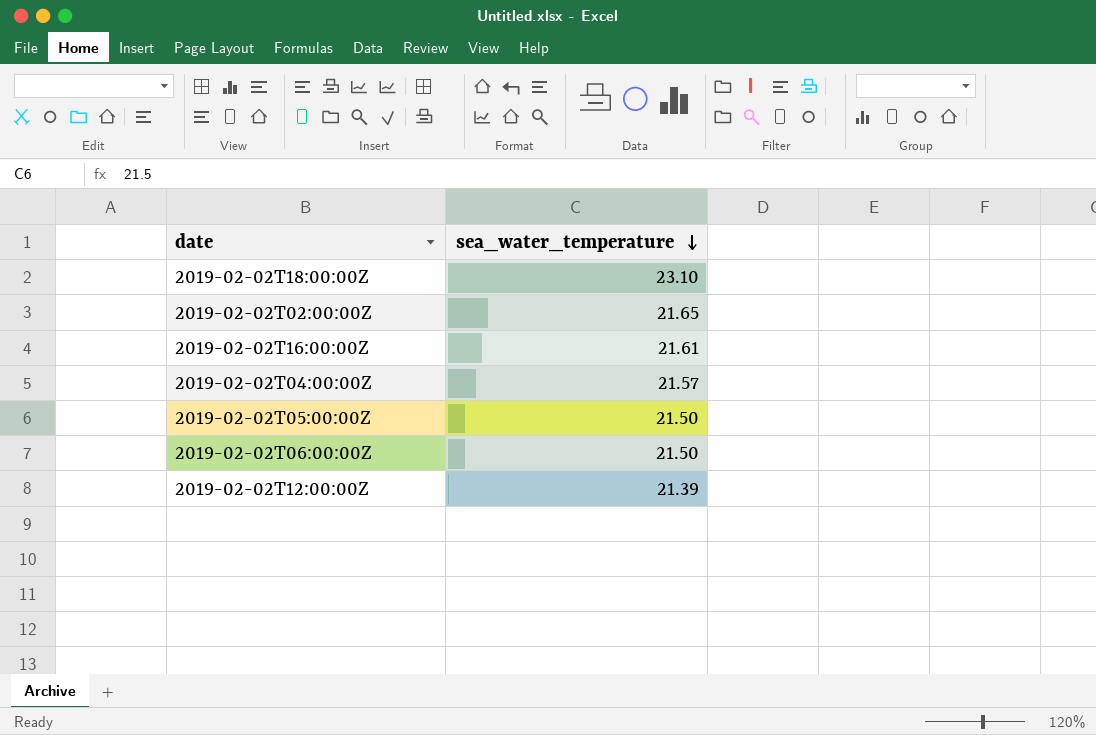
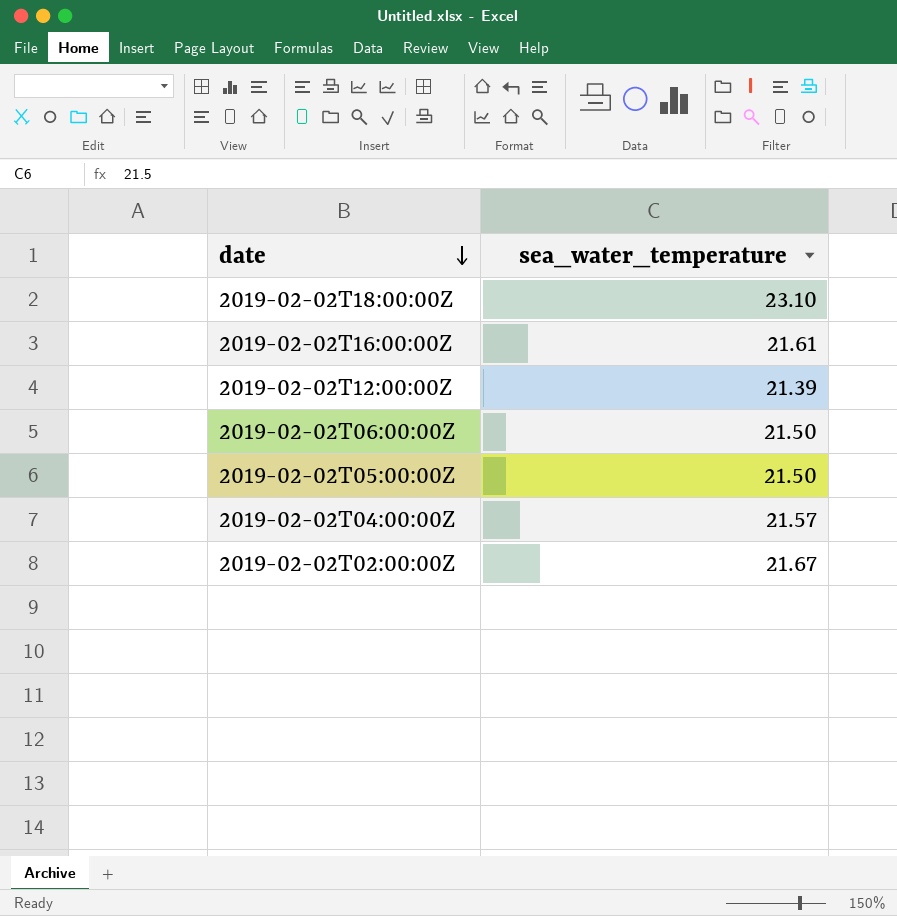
row order: sea_water_temperature descending -> date descending
2019-02-02T02:00:00Z | sea_water_temperature: 21.65 -> 21.67

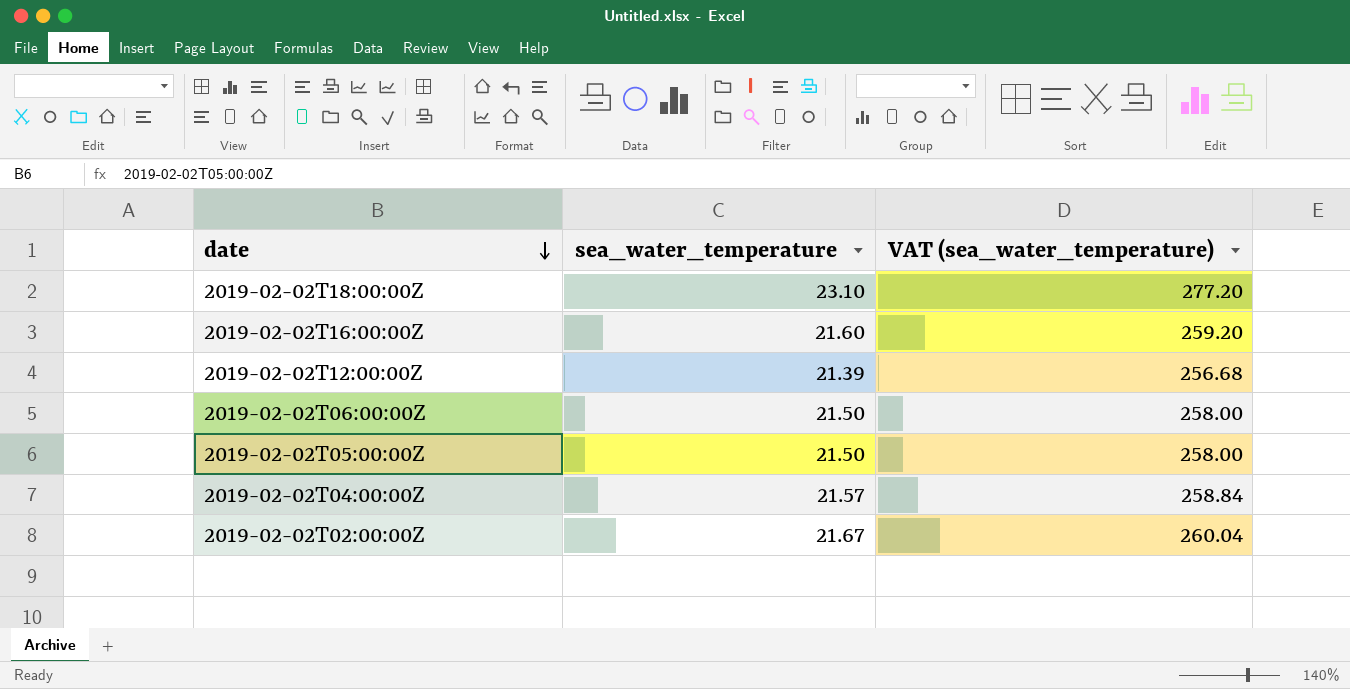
column VAT (sea_water_temperature) | formula: none -> [sea_water_temperature] * 12
2019-02-02T16:00:00Z | sea_water_temperature: 21.61 -> 21.60

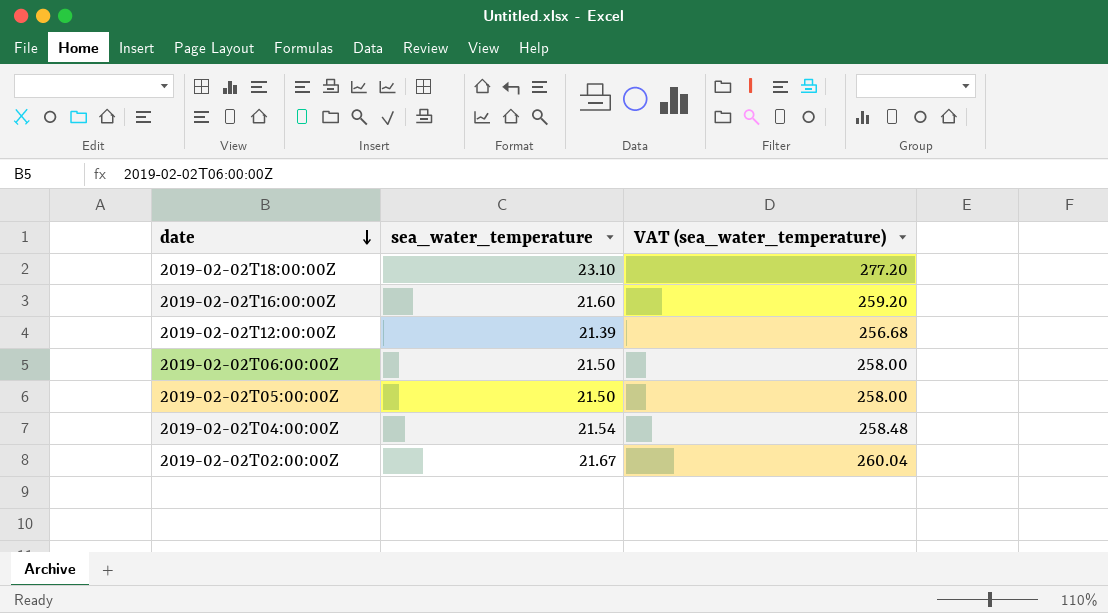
2019-02-02T04:00:00Z | sea_water_temperature: 21.57 -> 21.54
2019-02-02T04:00:00Z | VAT (sea_water_temperature): 258.84 -> 258.48

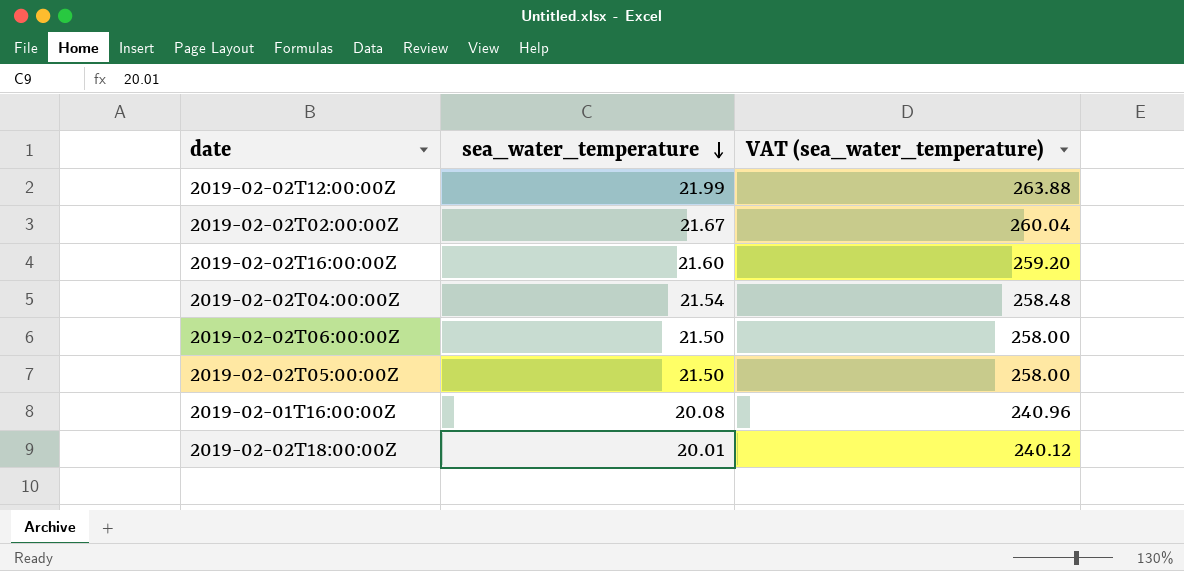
row order: date descending -> sea_water_temperature descending
2019-02-02T12:00:00Z | sea_water_temperature: 21.39 -> 21.99
2019-02-02T12:00:00Z | VAT (sea_water_temperature): 256.68 -> 263.88
row 2019-02-01T16:00:00Z: none -> 20.08 | 240.96
2019-02-02T18:00:00Z | sea_water_temperature: 23.10 -> 20.01
2019-02-02T18:00:00Z | VAT (sea_water_temperature): 277.20 -> 240.12

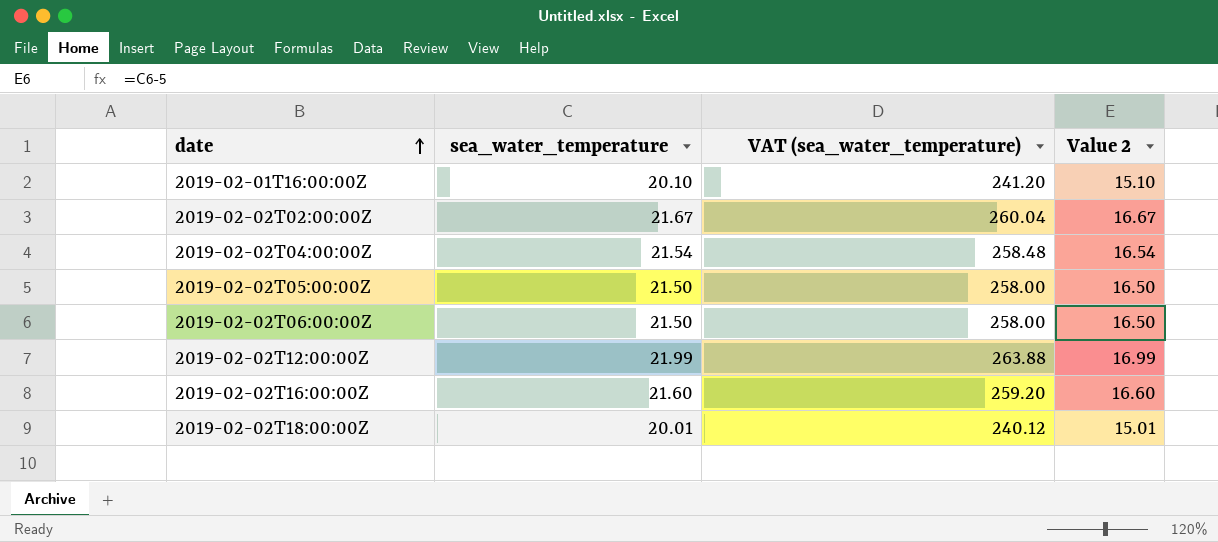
row order: sea_water_temperature descending -> date ascending
column Value 2 | formula: none -> [sea_water_temperature] - 5
2019-02-01T16:00:00Z | sea_water_temperature: 20.08 -> 20.10
2019-02-01T16:00:00Z | VAT (sea_water_temperature): 240.96 -> 241.20

